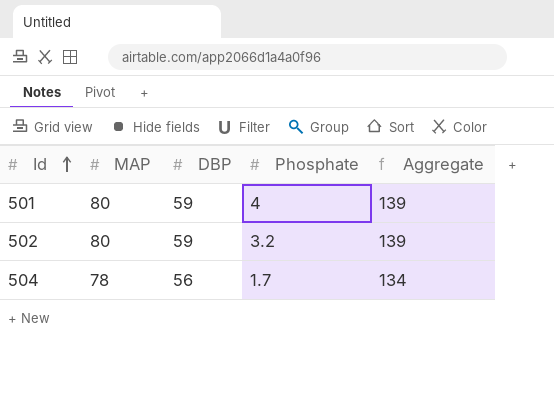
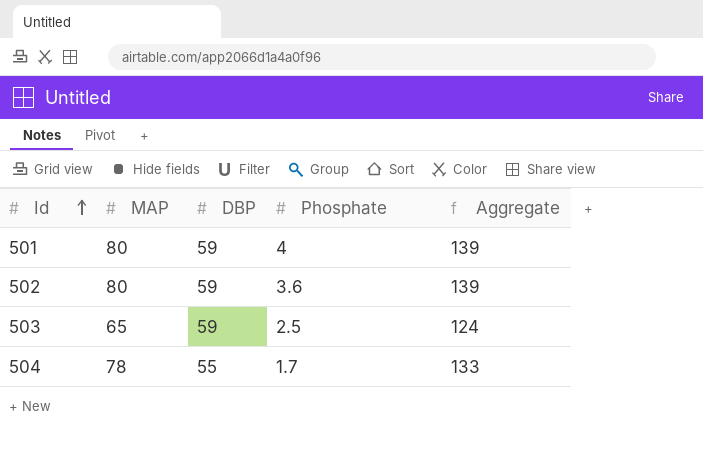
502 | Phosphate: 3.2 -> 3.6
row 503: none -> 65 | 59 | 2.5 | 124
504 | DBP: 56 -> 55
504 | Aggregate: 134 -> 133

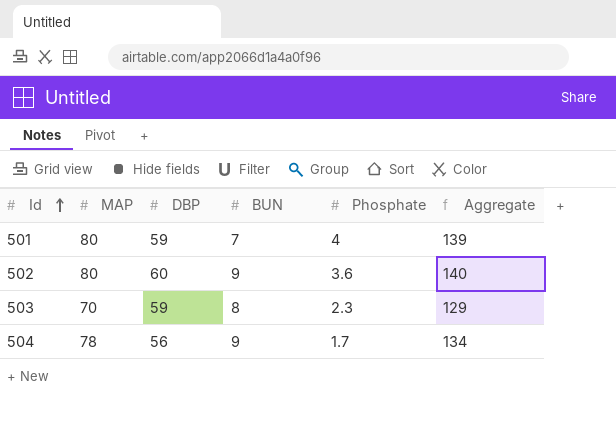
column BUN | position: none -> 4
502 | DBP: 59 -> 60
502 | Aggregate: 139 -> 140
503 | MAP: 65 -> 70
503 | Phosphate: 2.5 -> 2.3
503 | Aggregate: 124 -> 129
504 | DBP: 55 -> 56
504 | Aggregate: 133 -> 134

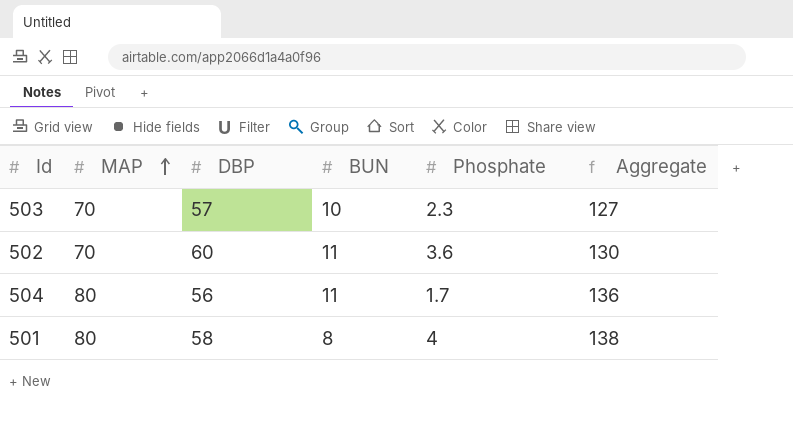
row order: Id ascending -> MAP ascending
503 | DBP: 59 -> 57
503 | BUN: 8 -> 10
503 | Aggregate: 129 -> 127
502 | MAP: 80 -> 70
502 | BUN: 9 -> 11
502 | Aggregate: 140 -> 130
504 | MAP: 78 -> 80
504 | BUN: 9 -> 11
504 | Aggregate: 134 -> 136
501 | DBP: 59 -> 58
501 | BUN: 7 -> 8
501 | Aggregate: 139 -> 138

